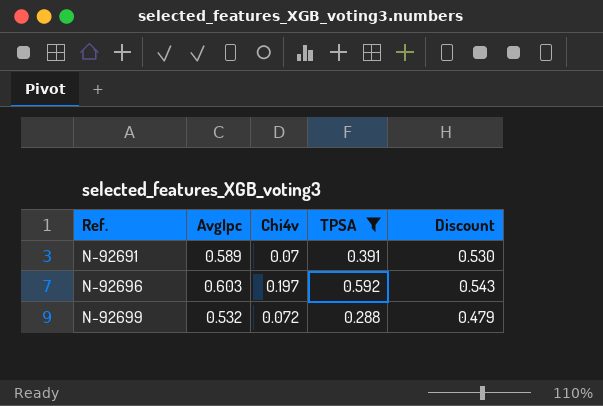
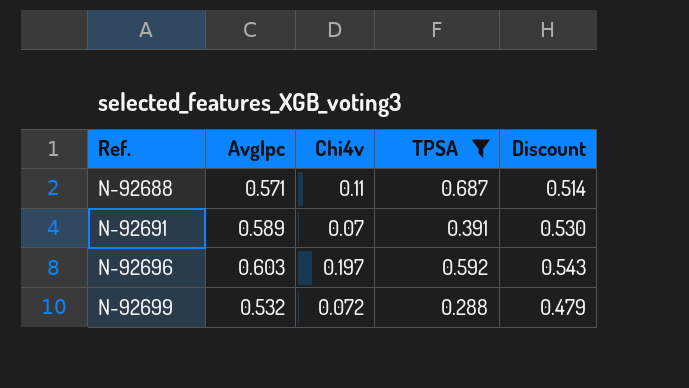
row N-92688: none -> 0.571 | 0.11 | 0.687 | 0.514

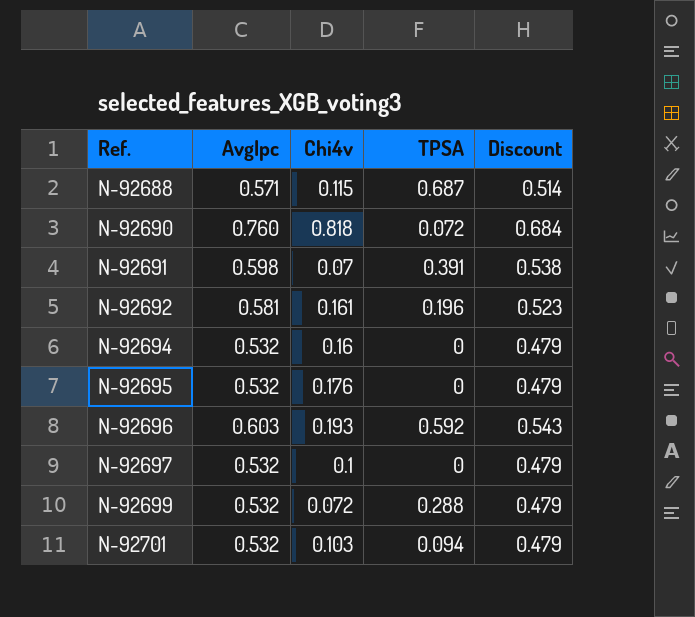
filter: TPSA >= 0.288 -> none
N-92688 | Chi4v: 0.11 -> 0.115
N-92691 | AvgIpc: 0.589 -> 0.598
N-92691 | Discount: 0.530 -> 0.538
N-92696 | Chi4v: 0.197 -> 0.193

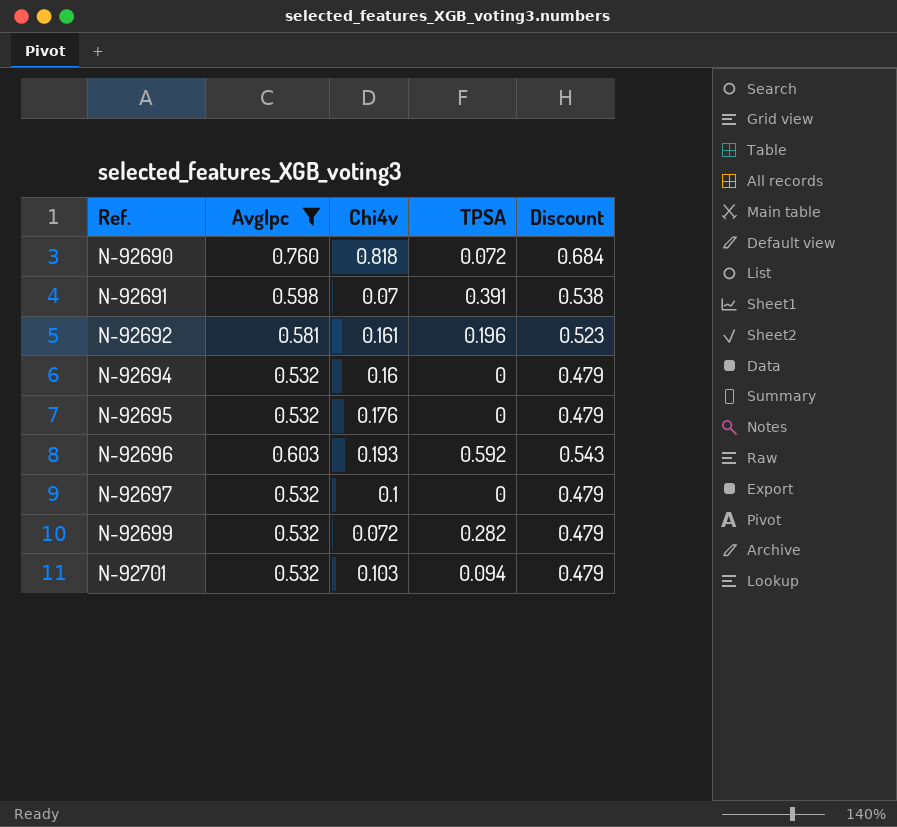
filter: none -> AvgIpc != 0.571
N-92699 | TPSA: 0.288 -> 0.282

